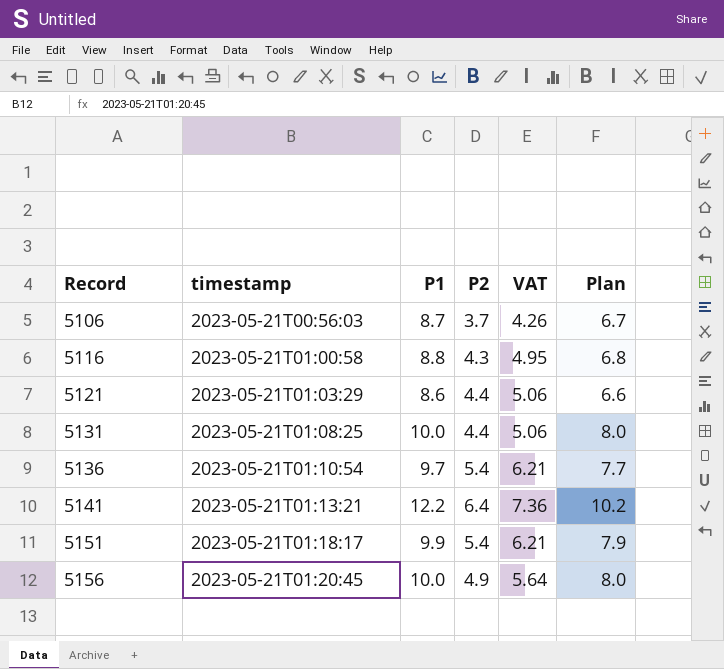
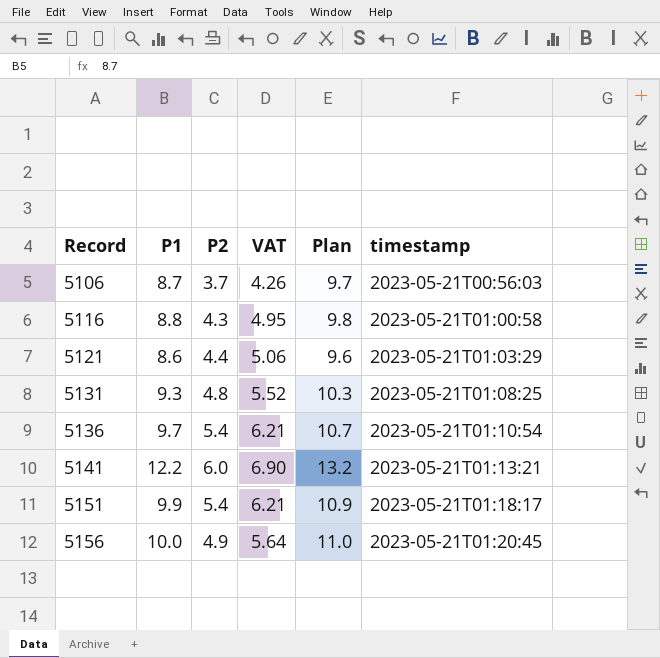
column Plan | formula: [P1] - 2 -> [P1] + 1
column timestamp | position: 2 -> 6
5131 | P1: 10.0 -> 9.3
5131 | P2: 4.4 -> 4.8
5131 | VAT: 5.06 -> 5.52
5141 | P2: 6.4 -> 6.0
5141 | VAT: 7.36 -> 6.90

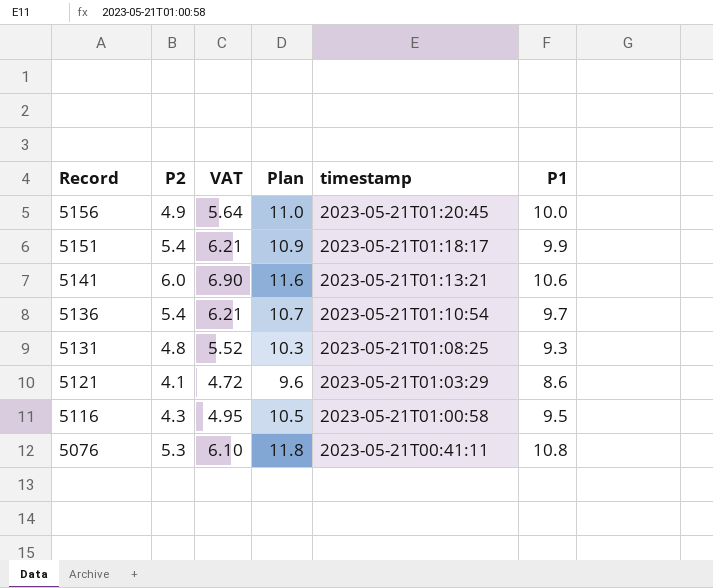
row order: Record ascending -> Record descending
column P1 | position: 2 -> 6
row 5106: 8.7 | 3.7 | 4.26 | 9.7 | 2023-05-21T00:56:03 -> none
5141 | Plan: 13.2 -> 11.6
5141 | P1: 12.2 -> 10.6
5121 | P2: 4.4 -> 4.1
5121 | VAT: 5.06 -> 4.72
5116 | Plan: 9.8 -> 10.5
5116 | P1: 8.8 -> 9.5
row 5076: none -> 5.3 | 6.10 | 11.8 | 2023-05-21T00:41:11 | 10.8

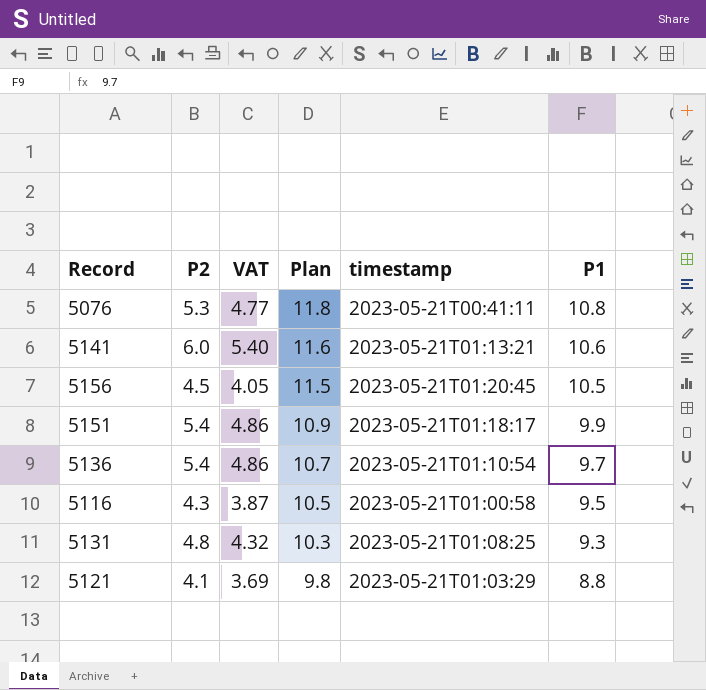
row order: Record descending -> Plan descending
column VAT | formula: [P2] * 1.15 -> [P2] * 0.9
5156 | P2: 4.9 -> 4.5
5156 | Plan: 11.0 -> 11.5
5156 | P1: 10.0 -> 10.5
5121 | Plan: 9.6 -> 9.8
5121 | P1: 8.6 -> 8.8

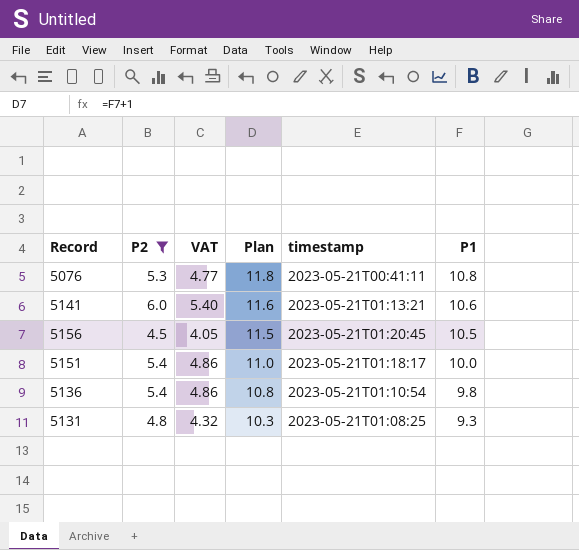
filter: none -> P2 >= 4.5
5151 | Plan: 10.9 -> 11.0
5151 | P1: 9.9 -> 10.0
5136 | Plan: 10.7 -> 10.8
5136 | P1: 9.7 -> 9.8

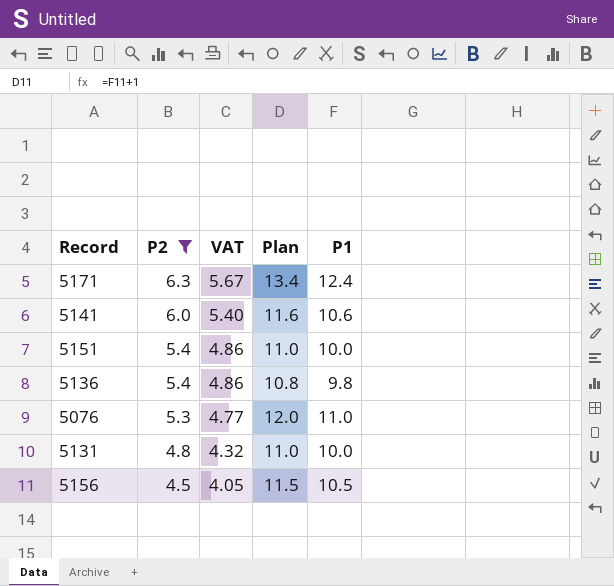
row order: Plan descending -> P2 descending
column timestamp | position: 5 -> none
row 5171: none -> 6.3 | 5.67 | 13.4 | 12.4
5076 | Plan: 11.8 -> 12.0
5076 | P1: 10.8 -> 11.0
5131 | Plan: 10.3 -> 11.0
5131 | P1: 9.3 -> 10.0

